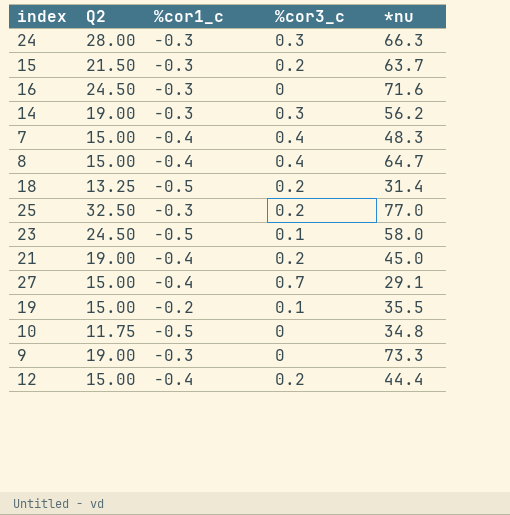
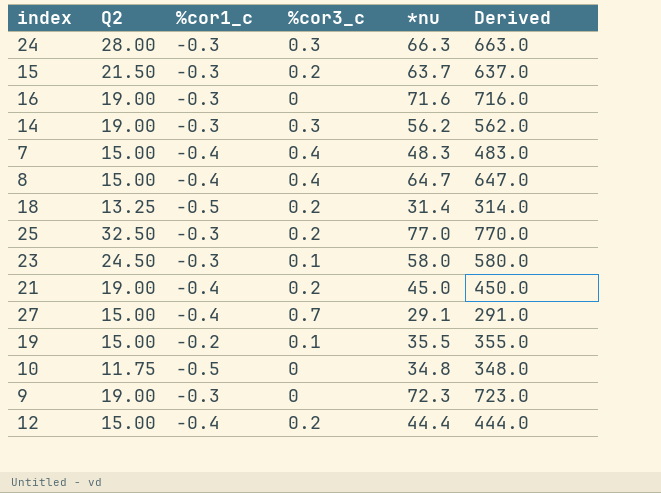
column Derived | formula: none -> [*nu] * 10
16 | Q2: 24.50 -> 19.00
23 | %cor1_c: -0.5 -> -0.3
9 | *nu: 73.3 -> 72.3

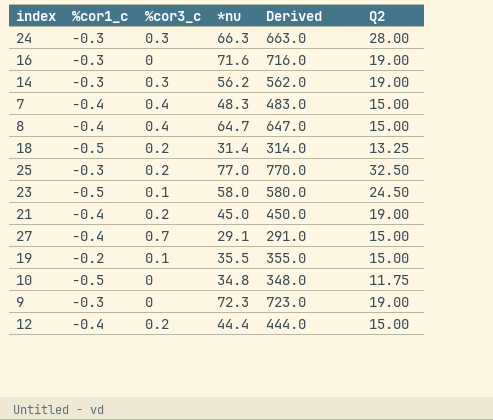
column Q2 | position: 2 -> 6
row 15: 21.50 | -0.3 | 0.2 | 63.7 | 637.0 -> none
23 | %cor1_c: -0.3 -> -0.5

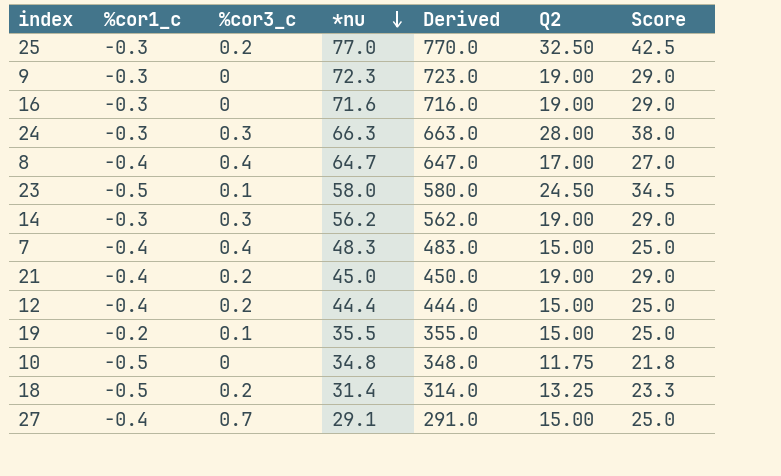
row order: none -> *nu descending
column Score | formula: none -> [Q2] + 10
8 | Q2: 15.00 -> 17.00

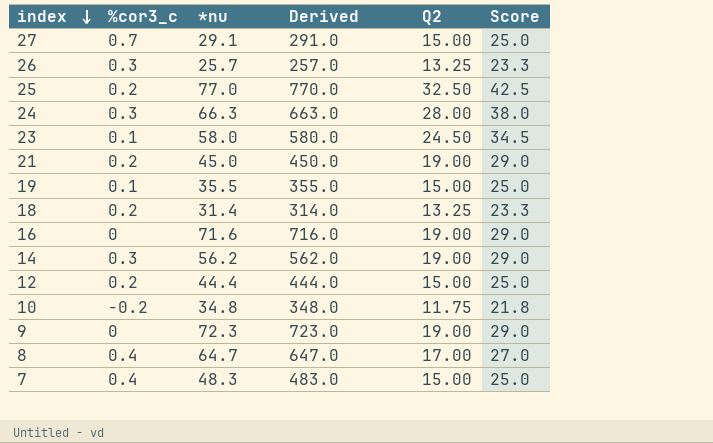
row order: *nu descending -> index descending
column %cor1_c | position: 2 -> none
row 26: none -> 0.3 | 25.7 | 257.0 | 13.25 | 23.3
10 | %cor3_c: 0 -> -0.2

